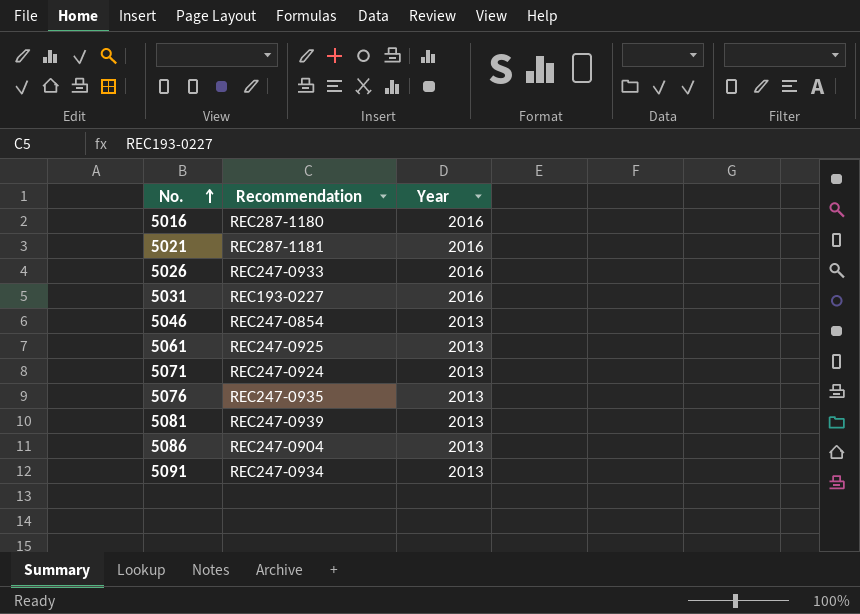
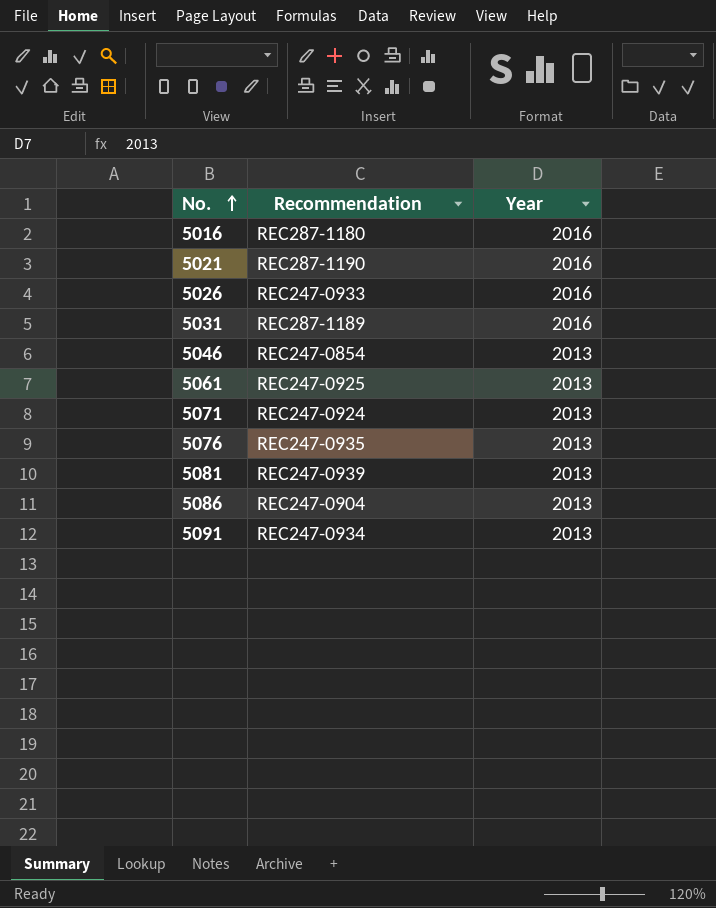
5021 | Recommendation: REC287-1181 -> REC287-1190
5031 | Recommendation: REC193-0227 -> REC287-1189

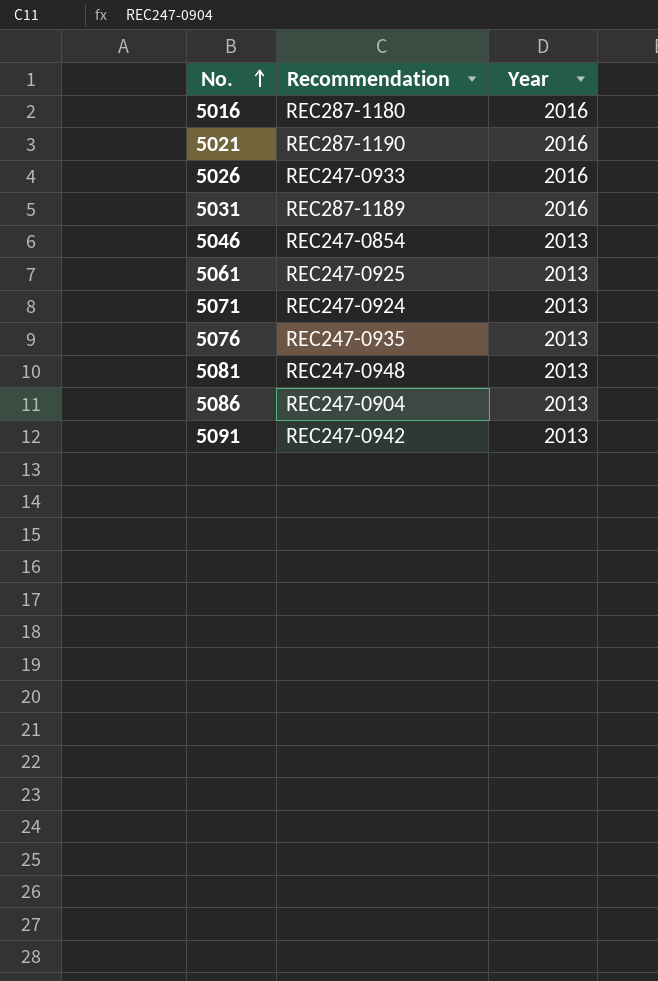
5081 | Recommendation: REC247-0939 -> REC247-0948
5091 | Recommendation: REC247-0934 -> REC247-0942

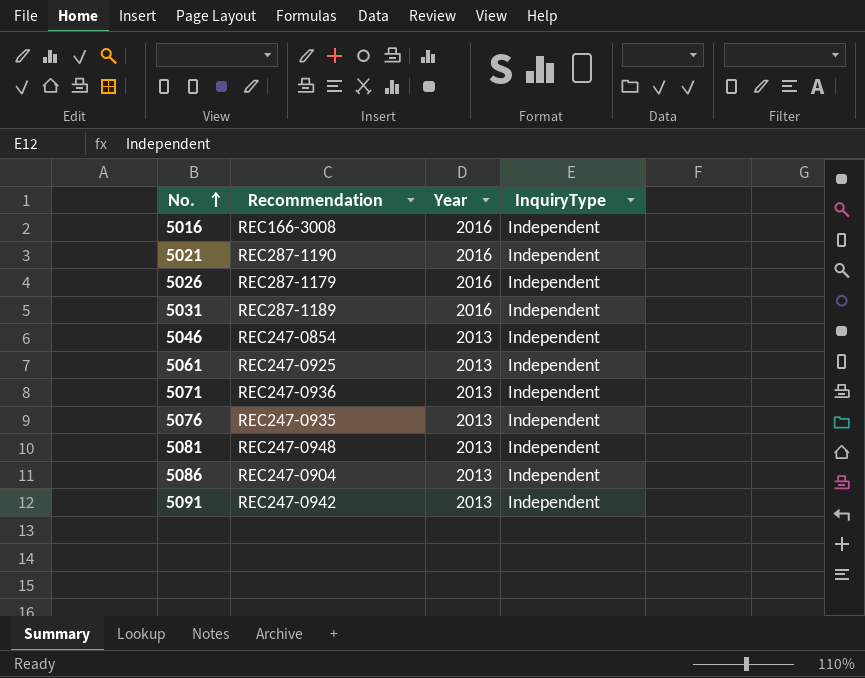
column InquiryType | position: none -> 4
5016 | Recommendation: REC287-1180 -> REC166-3008
5026 | Recommendation: REC247-0933 -> REC287-1179
5071 | Recommendation: REC247-0924 -> REC247-0936

